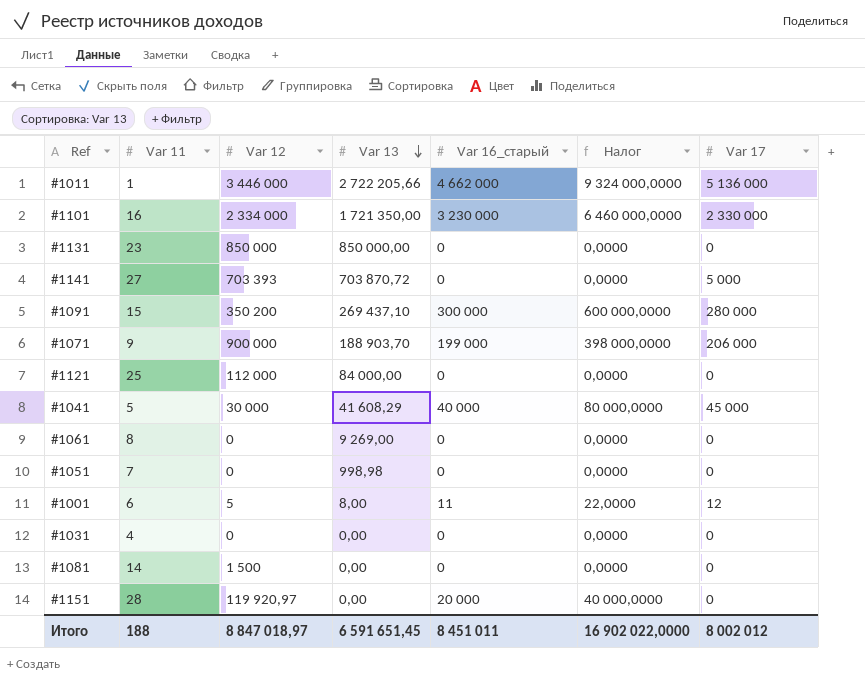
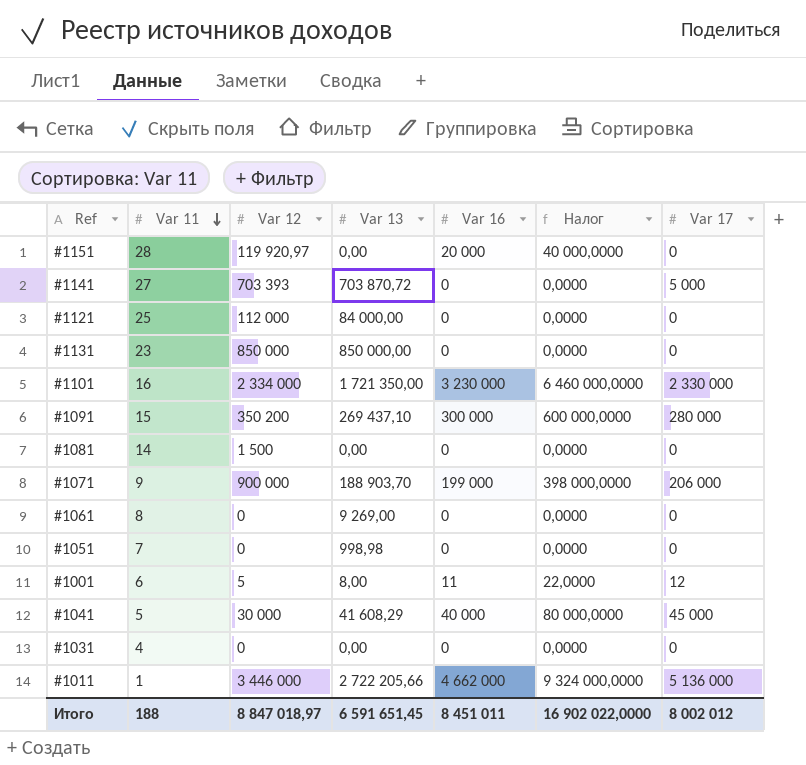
row order: Var 13 descending -> Var 11 descending
column name: Var 16_старый -> Var 16

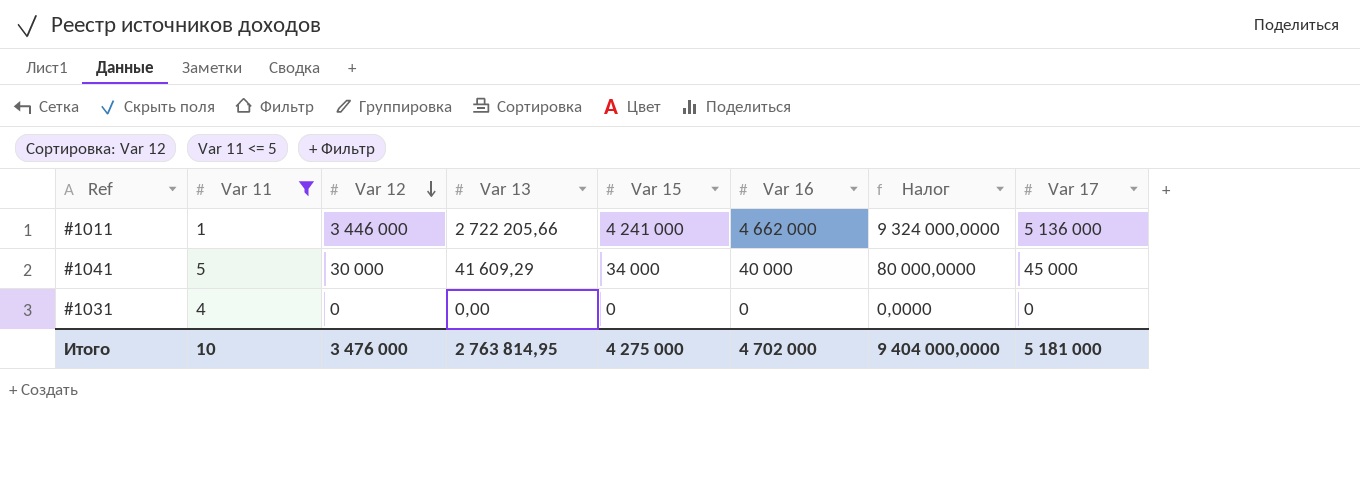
filter: none -> Var 11 <= 5
row order: Var 11 descending -> Var 12 descending
column Var 15 | position: none -> 5
#1041 | Var 13: 41 608,29 -> 41 609,29
Итого | Var 11: 188 -> 10
Итого | Var 12: 8 847 018,97 -> 3 476 000
Итого | Var 13: 6 591 651,45 -> 2 763 814,95
Итого | Var 16: 8 451 011 -> 4 702 000
Итого | Налог: 16 902 022,0000 -> 9 404 000,0000
Итого | Var 17: 8 002 012 -> 5 181 000

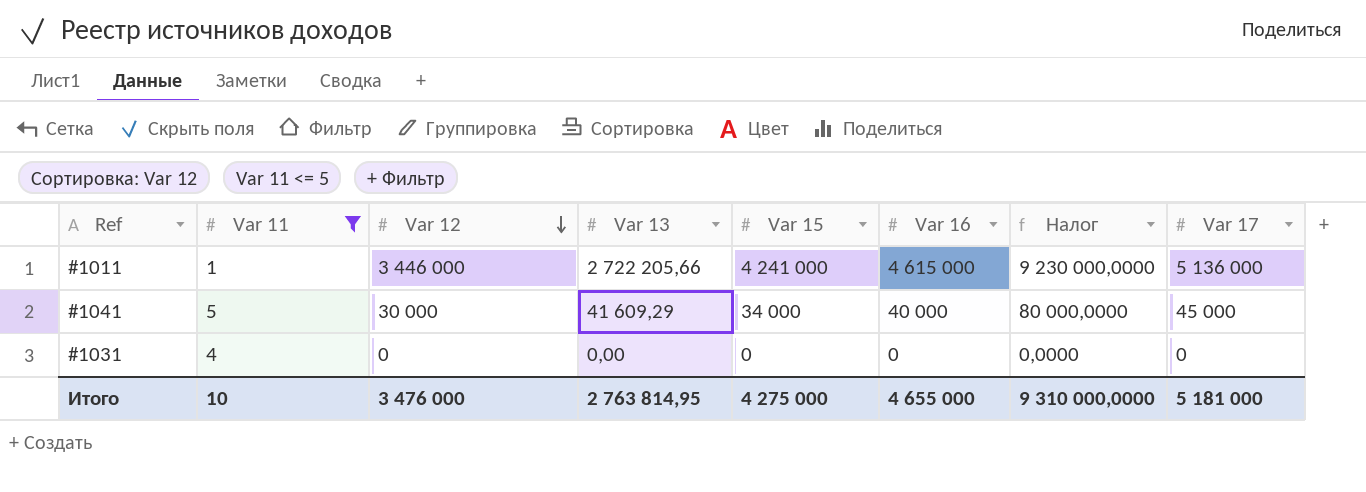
#1011 | Var 16: 4 662 000 -> 4 615 000
#1011 | Налог: 9 324 000,0000 -> 9 230 000,0000
Итого | Var 16: 4 702 000 -> 4 655 000
Итого | Налог: 9 404 000,0000 -> 9 310 000,0000

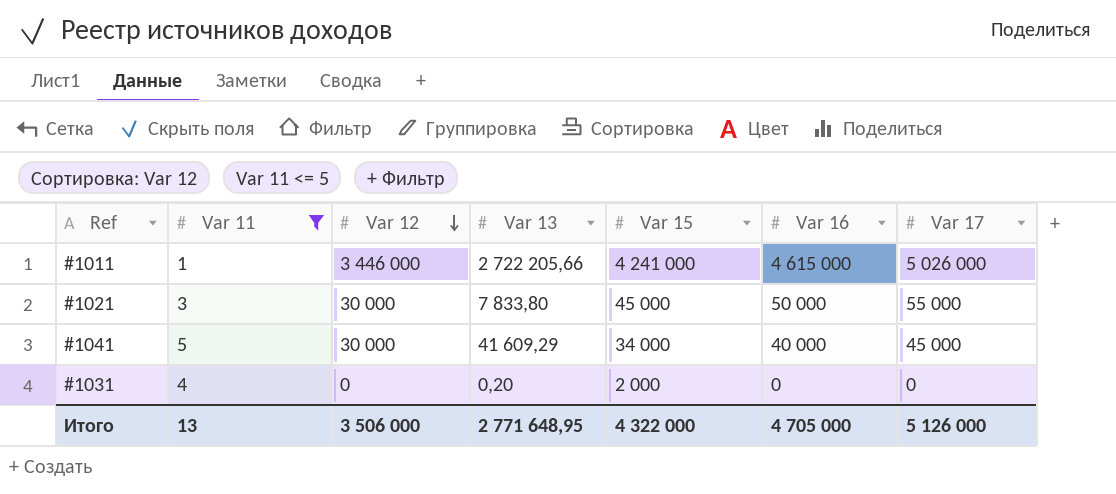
column Налог | formula: [Var 16] * 2 -> none
#1011 | Var 17: 5 136 000 -> 5 026 000
row #1021: none -> 3 | 30 000 | 7 833,80 | 45 000 | 50 000 | 55 000
#1031 | Var 13: 0,00 -> 0,20
#1031 | Var 15: 0 -> 2 000
Итого | Var 11: 10 -> 13
Итого | Var 12: 3 476 000 -> 3 506 000
Итого | Var 13: 2 763 814,95 -> 2 771 648,95
Итого | Var 15: 4 275 000 -> 4 322 000
Итого | Var 16: 4 655 000 -> 4 705 000
Итого | Var 17: 5 181 000 -> 5 126 000

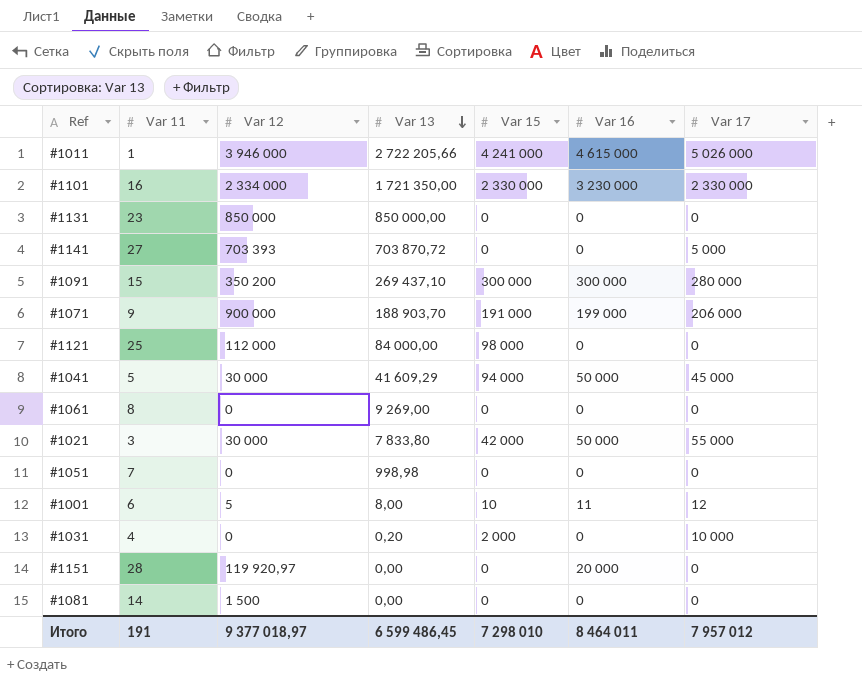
filter: Var 11 <= 5 -> none
row order: Var 12 descending -> Var 13 descending
#1011 | Var 12: 3 446 000 -> 3 946 000
#1041 | Var 15: 34 000 -> 94 000
#1041 | Var 16: 40 000 -> 50 000
#1021 | Var 15: 45 000 -> 42 000
#1031 | Var 17: 0 -> 10 000
Итого | Var 11: 13 -> 191
Итого | Var 12: 3 506 000 -> 9 377 018,97
Итого | Var 13: 2 771 648,95 -> 6 599 486,45
Итого | Var 15: 4 322 000 -> 7 298 010
Итого | Var 16: 4 705 000 -> 8 464 011
Итого | Var 17: 5 126 000 -> 7 957 012

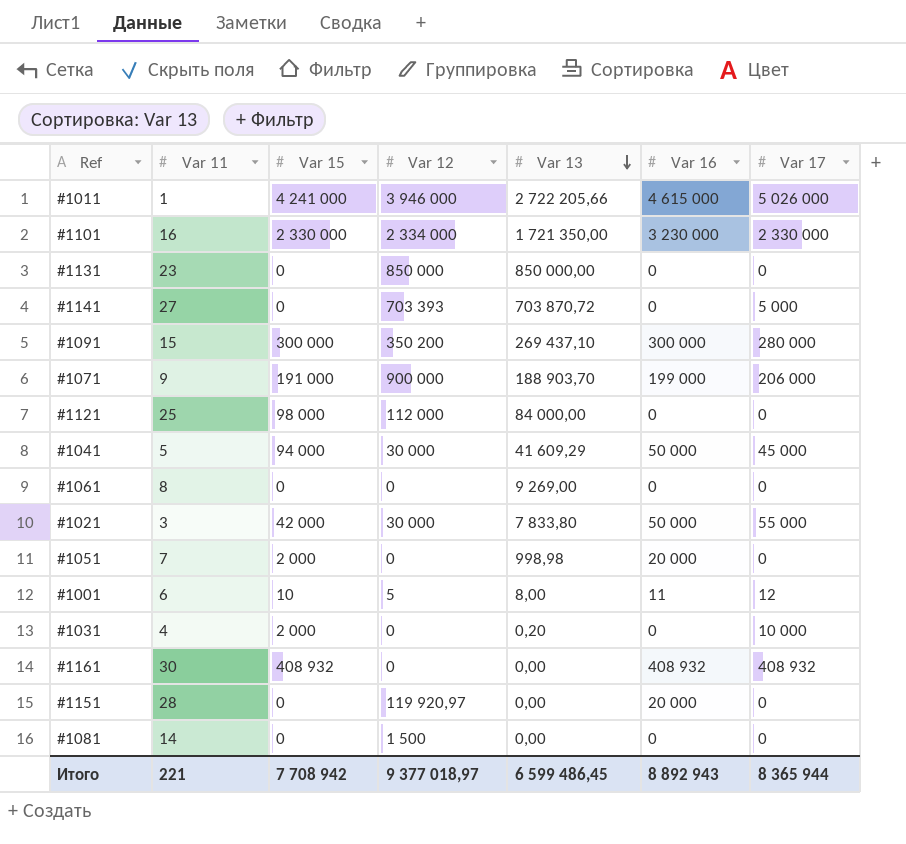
column Var 15 | position: 5 -> 3
#1051 | Var 15: 0 -> 2 000
#1051 | Var 16: 0 -> 20 000
row #1161: none -> 30 | 408 932 | 0 | 0,00 | 408 932 | 408 932
Итого | Var 11: 191 -> 221
Итого | Var 15: 7 298 010 -> 7 708 942
Итого | Var 16: 8 464 011 -> 8 892 943
Итого | Var 17: 7 957 012 -> 8 365 944

